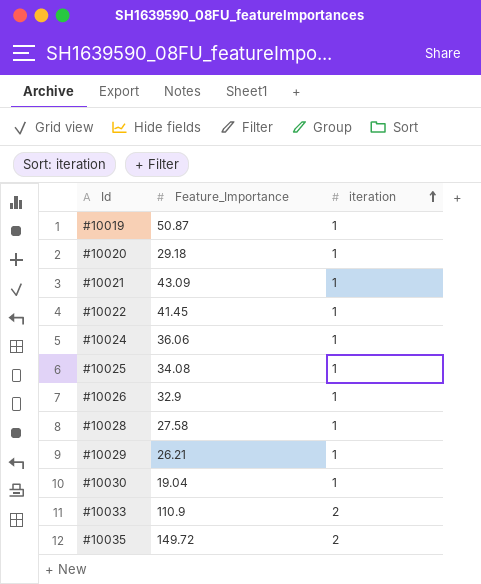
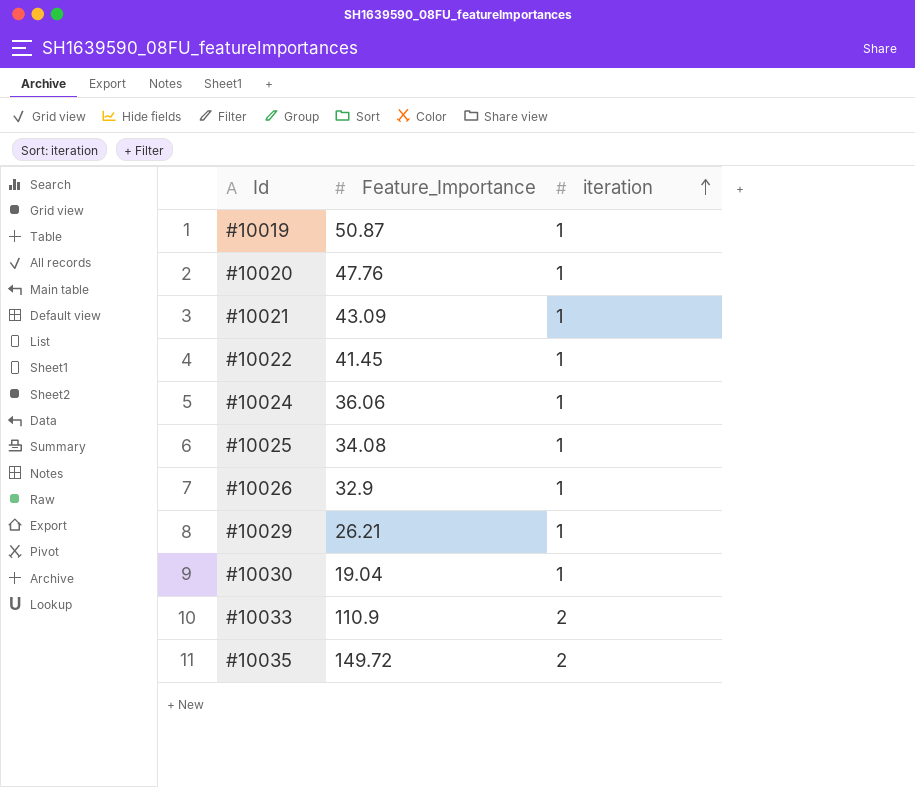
row #10028: 27.58 | 1 -> none
#10020 | Feature_Importance: 29.18 -> 47.76

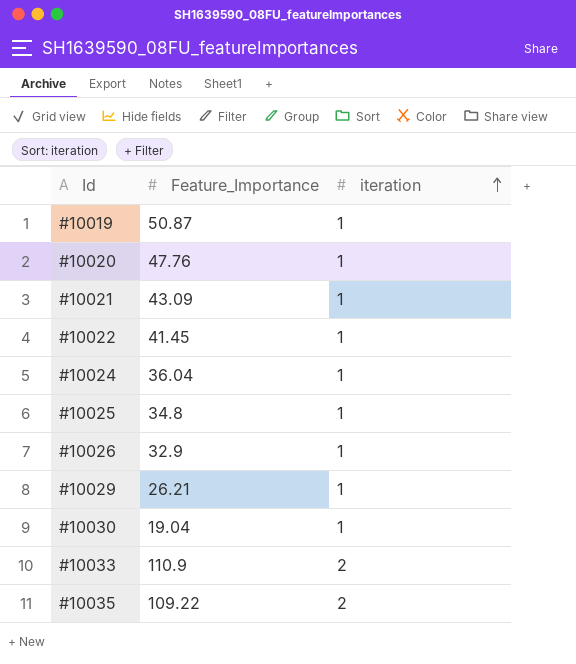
#10024 | Feature_Importance: 36.06 -> 36.04
#10025 | Feature_Importance: 34.08 -> 34.8
#10035 | Feature_Importance: 149.72 -> 109.22

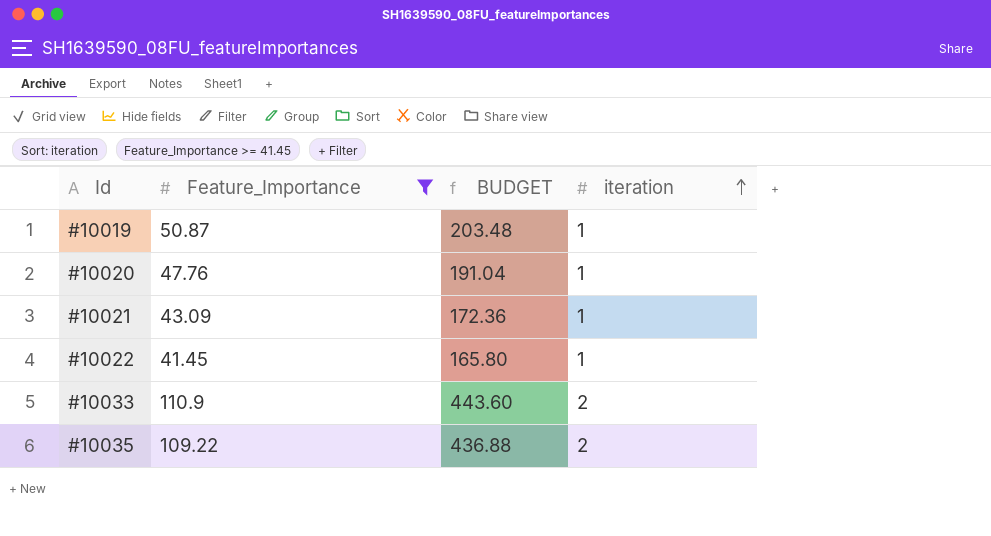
filter: none -> Feature_Importance >= 41.45
column BUDGET | formula: none -> [Feature_Importance] * 4

